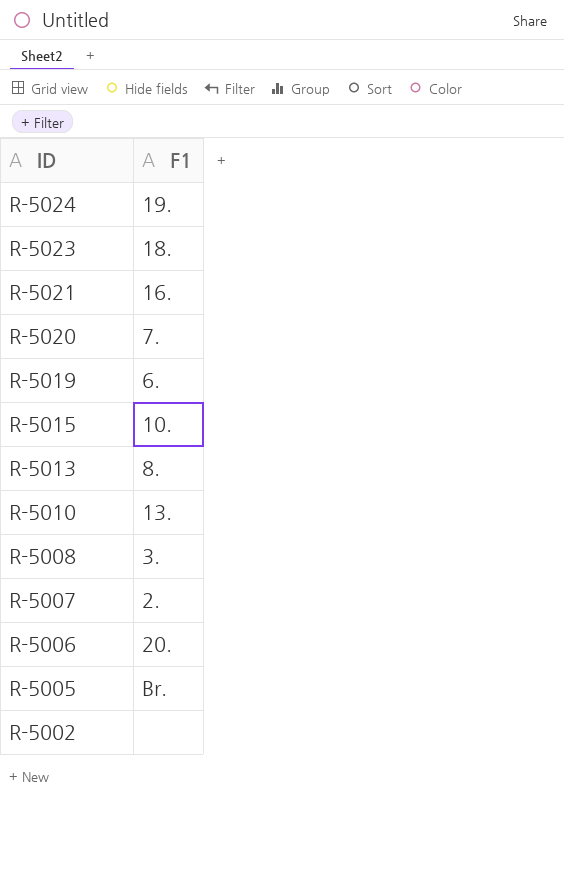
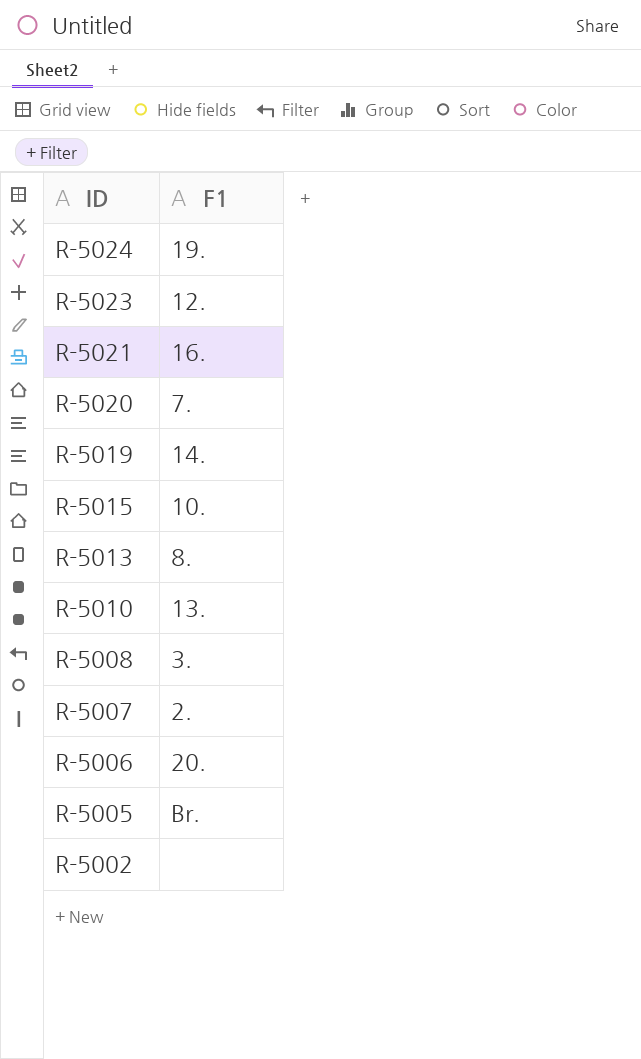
R-5023 | F1: 18. -> 12.
R-5019 | F1: 6. -> 14.

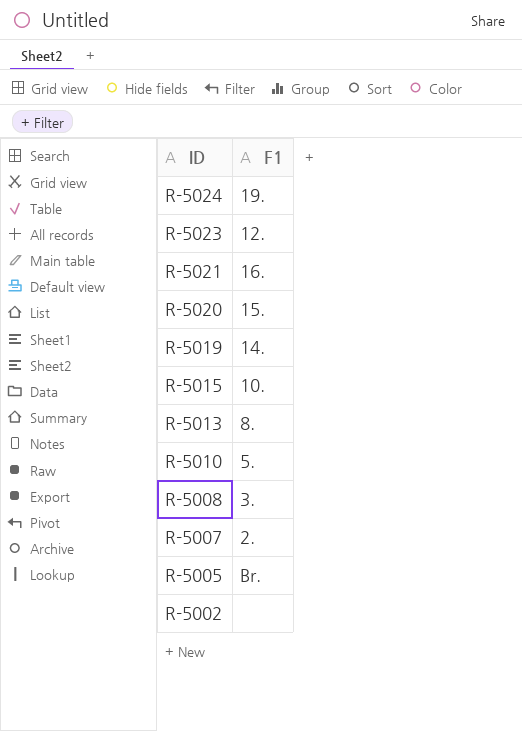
row R-5006: 20. -> none
R-5020 | F1: 7. -> 15.
R-5010 | F1: 13. -> 5.

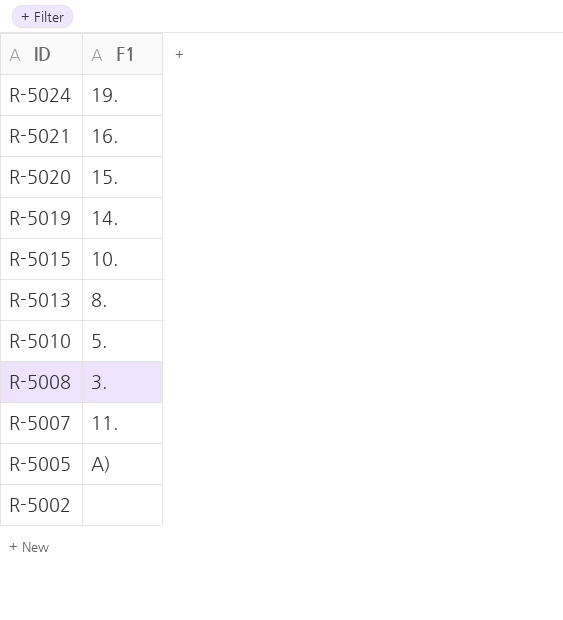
row R-5023: 12. -> none
R-5007 | F1: 2. -> 11.
R-5005 | F1: Br. -> A)

